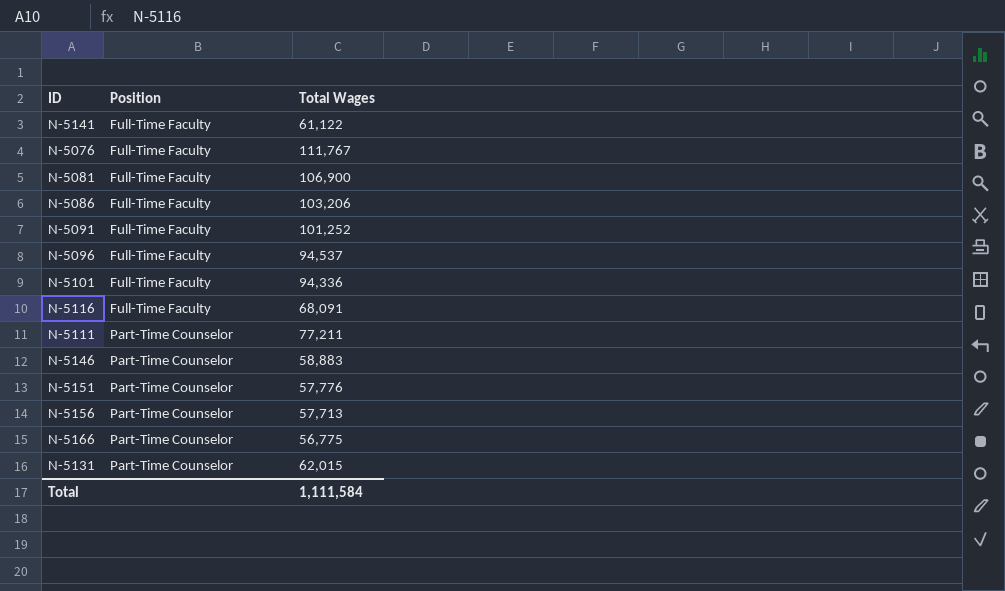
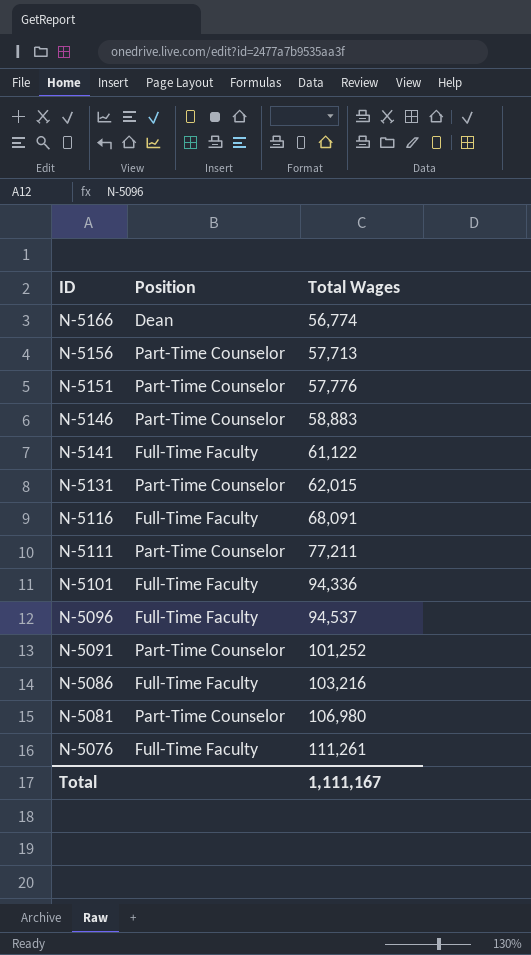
row order: Position ascending -> ID descending
N-5166 | Position: Part-Time Counselor -> Dean
N-5166 | Total Wages: 56,775 -> 56,774
N-5091 | Position: Full-Time Faculty -> Part-Time Counselor
N-5086 | Total Wages: 103,206 -> 103,216
N-5081 | Position: Full-Time Faculty -> Part-Time Counselor
N-5081 | Total Wages: 106,900 -> 106,980
N-5076 | Total Wages: 111,767 -> 111,261
Total | Total Wages: 1,111,584 -> 1,111,167

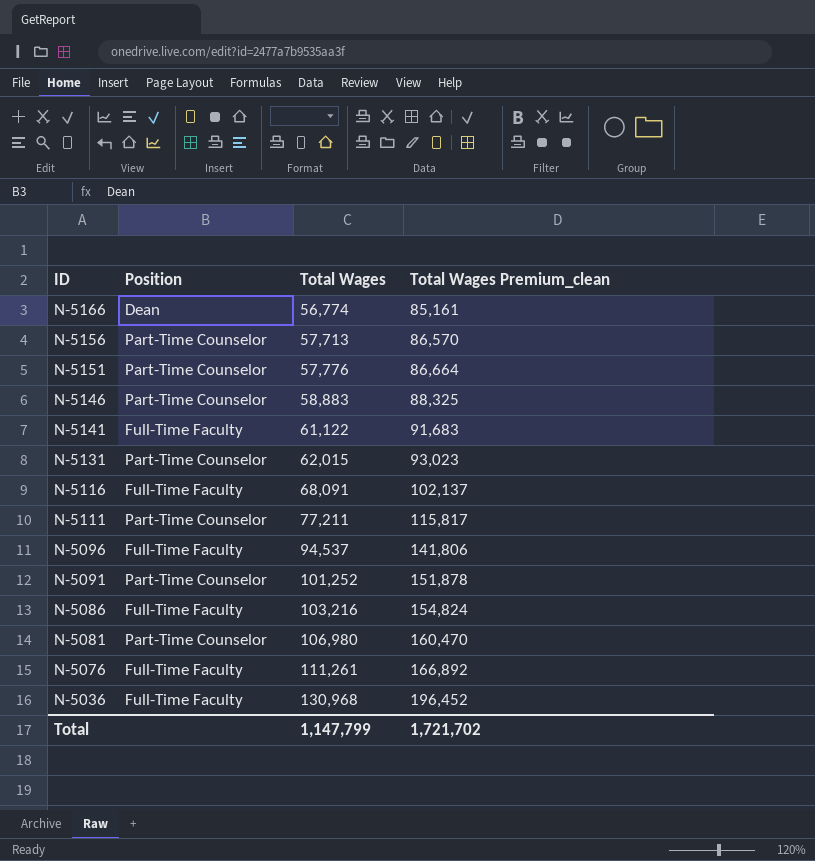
column Total Wages Premium_clean | formula: none -> [Total Wages] * 1.5
row N-5101: Full-Time Faculty | 94,336 -> none
row N-5036: none -> Full-Time Faculty | 130,968 | 196,452
Total | Total Wages: 1,111,167 -> 1,147,799

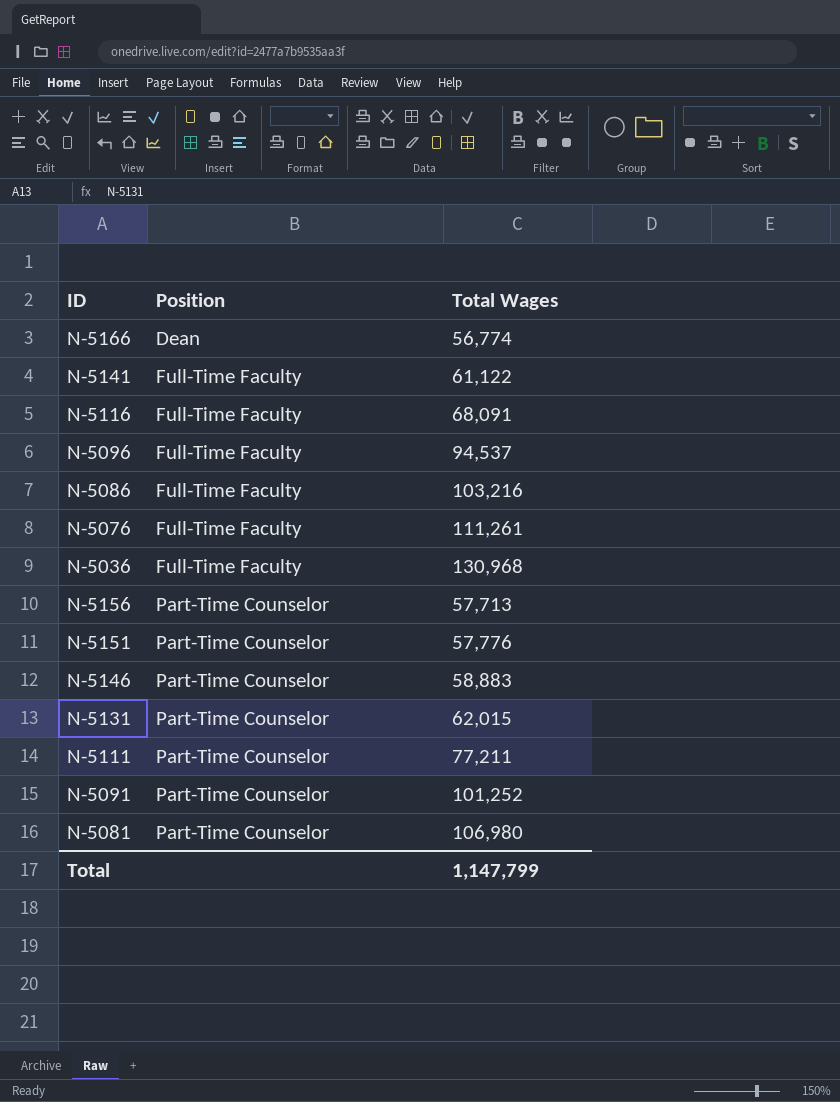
row order: ID descending -> Position ascending
column Total Wages Premium_clean | formula: [Total Wages] * 1.5 -> none

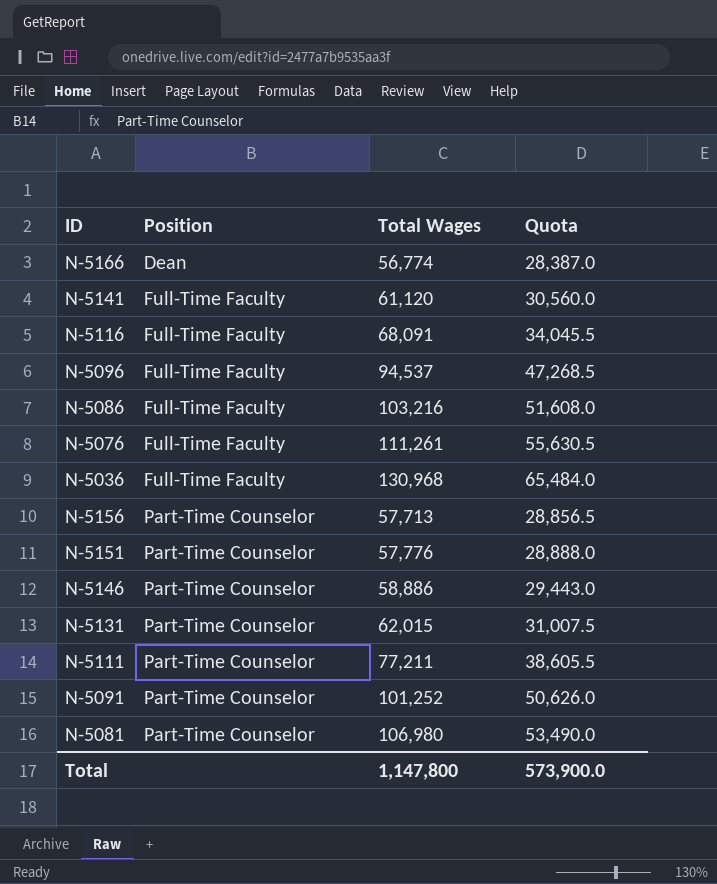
column Quota | formula: none -> [Total Wages] * 0.5
N-5141 | Total Wages: 61,122 -> 61,120
N-5146 | Total Wages: 58,883 -> 58,886
Total | Total Wages: 1,147,799 -> 1,147,800

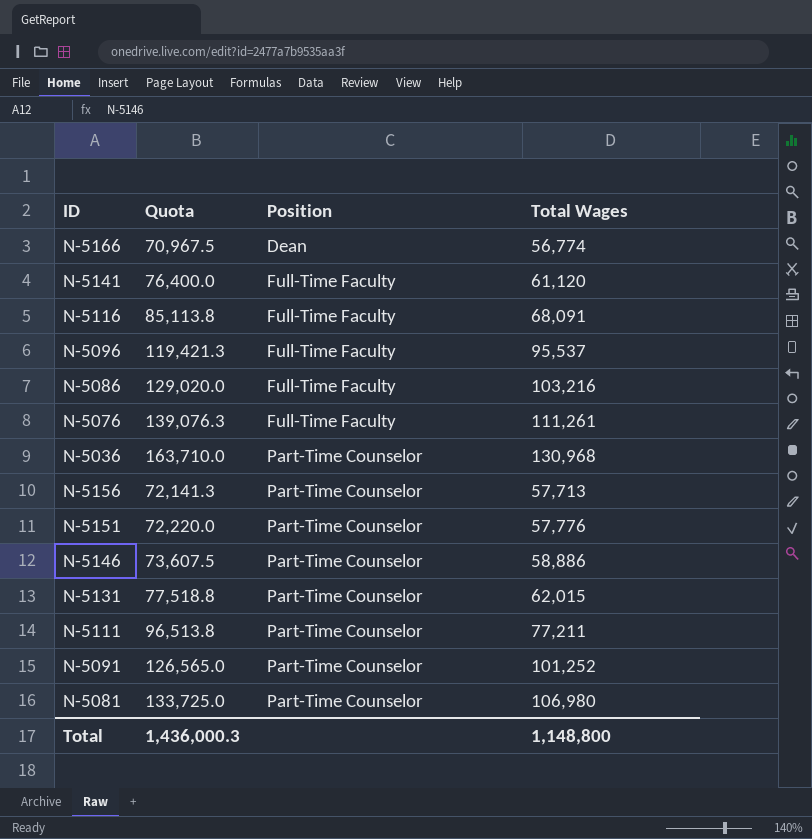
column Quota | formula: [Total Wages] * 0.5 -> [Total Wages] * 1.25
column Quota | position: 4 -> 2
N-5096 | Total Wages: 94,537 -> 95,537
N-5036 | Position: Full-Time Faculty -> Part-Time Counselor
Total | Quota: 573,900.0 -> 1,436,000.3
Total | Total Wages: 1,147,800 -> 1,148,800

